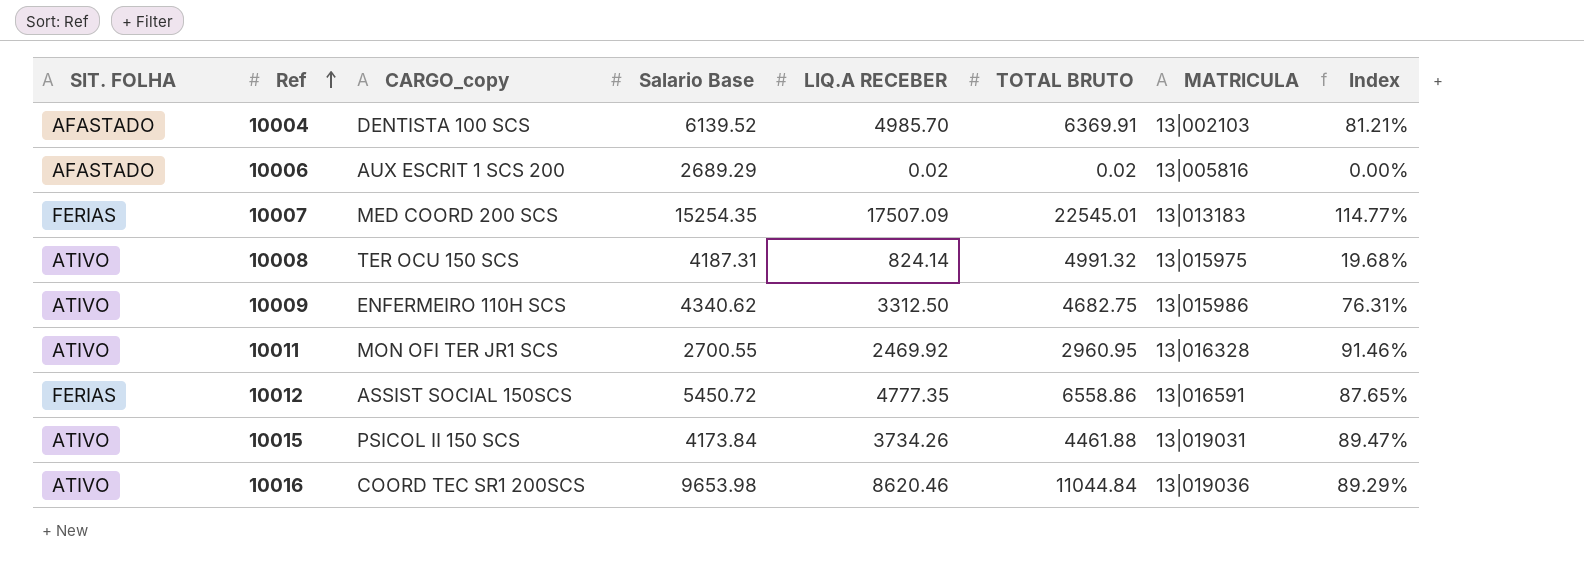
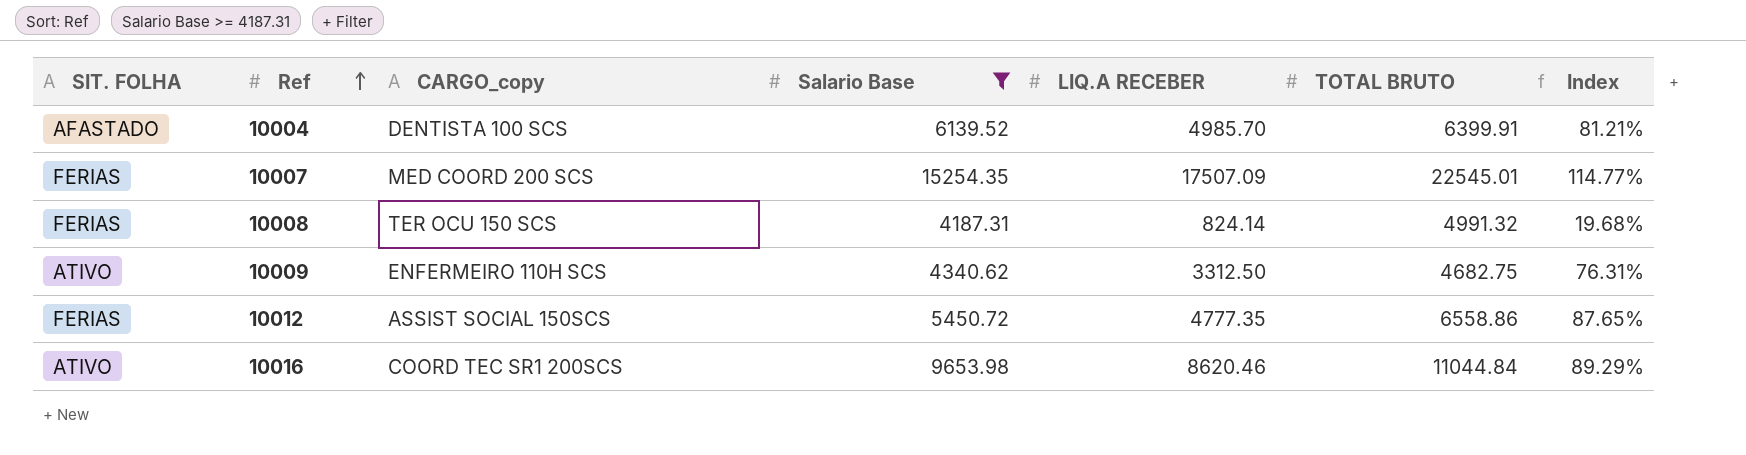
filter: none -> Salario Base >= 4187.31
column MATRICULA | position: 7 -> none
10004 | TOTAL BRUTO: 6369.91 -> 6399.91
10008 | SIT. FOLHA: ATIVO -> FERIAS

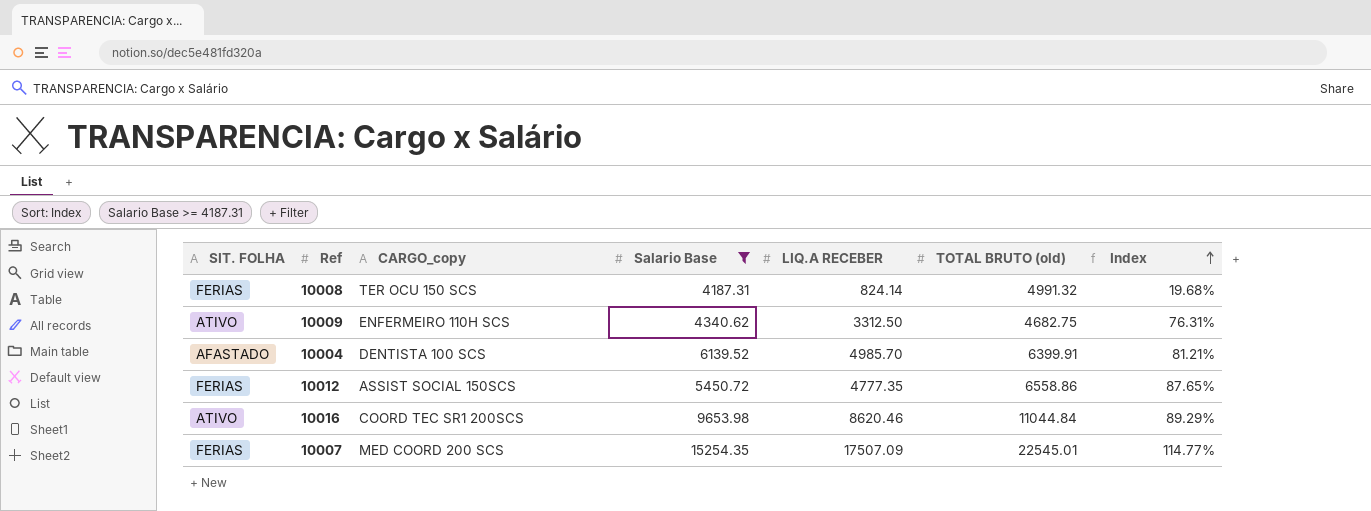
row order: Ref ascending -> Index ascending
column name: TOTAL BRUTO -> TOTAL BRUTO (old)

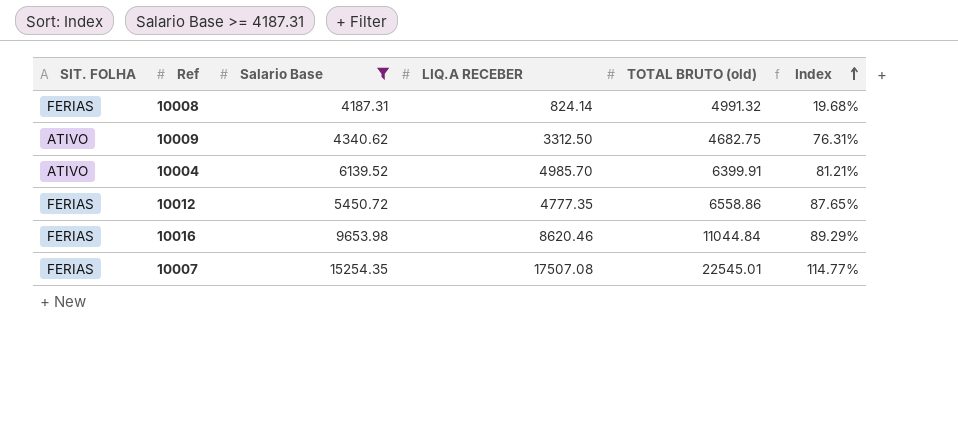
column CARGO_copy | position: 3 -> none
10004 | SIT. FOLHA: AFASTADO -> ATIVO
10016 | SIT. FOLHA: ATIVO -> FERIAS
10007 | LIQ.A RECEBER: 17507.09 -> 17507.08

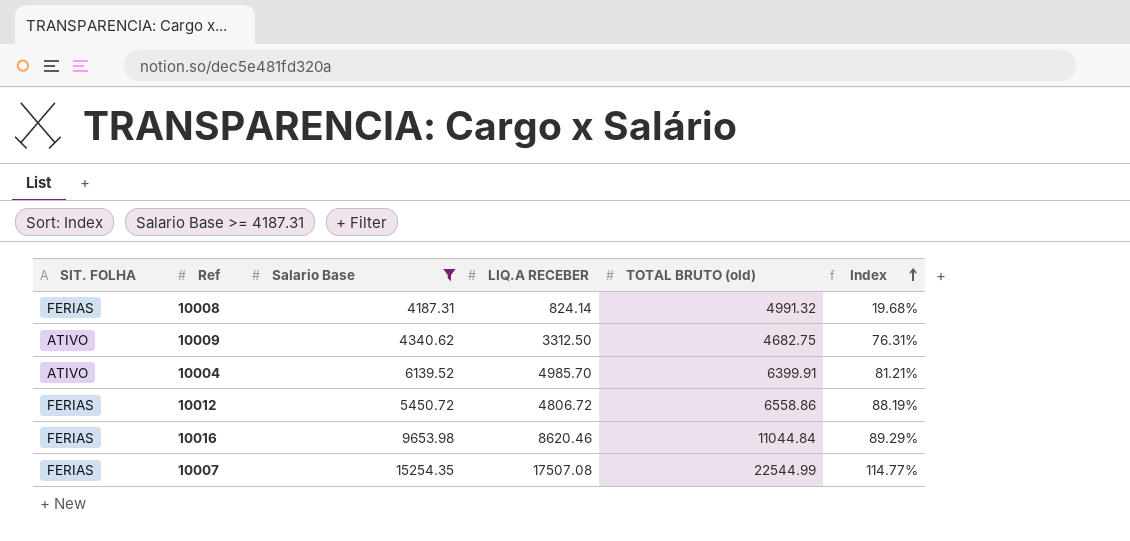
10012 | LIQ.A RECEBER: 4777.35 -> 4806.72
10012 | Index: 87.65% -> 88.19%
10007 | TOTAL BRUTO (old): 22545.01 -> 22544.99

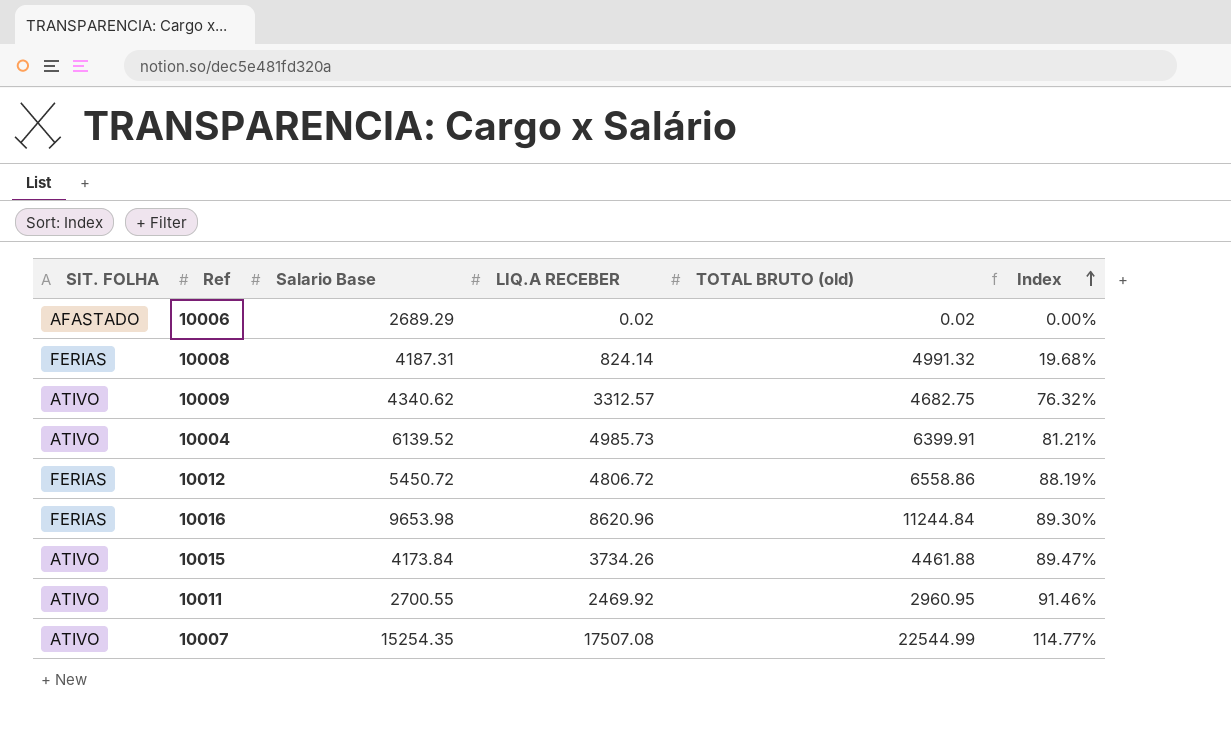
filter: Salario Base >= 4187.31 -> none
10009 | LIQ.A RECEBER: 3312.50 -> 3312.57
10009 | Index: 76.31% -> 76.32%
10004 | LIQ.A RECEBER: 4985.70 -> 4985.73
10016 | LIQ.A RECEBER: 8620.46 -> 8620.96
10016 | TOTAL BRUTO (old): 11044.84 -> 11244.84
10016 | Index: 89.29% -> 89.30%
10007 | SIT. FOLHA: FERIAS -> ATIVO

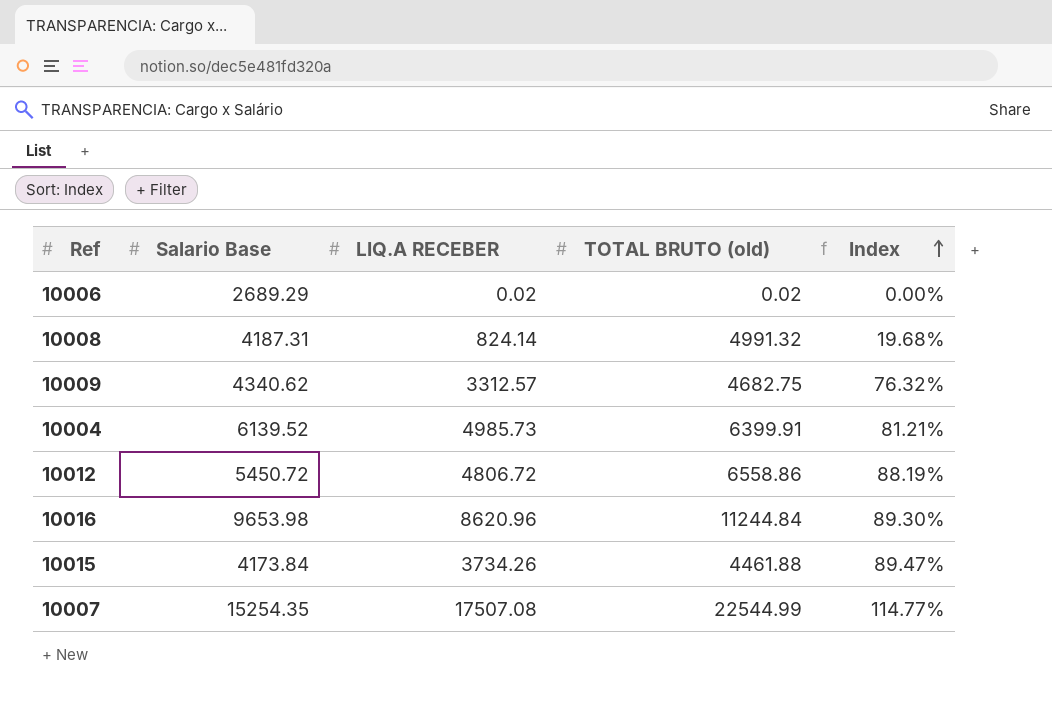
column SIT. FOLHA | position: 1 -> none
row 10011: ATIVO | 2700.55 | 2469.92 | 2960.95 | 91.46% -> none

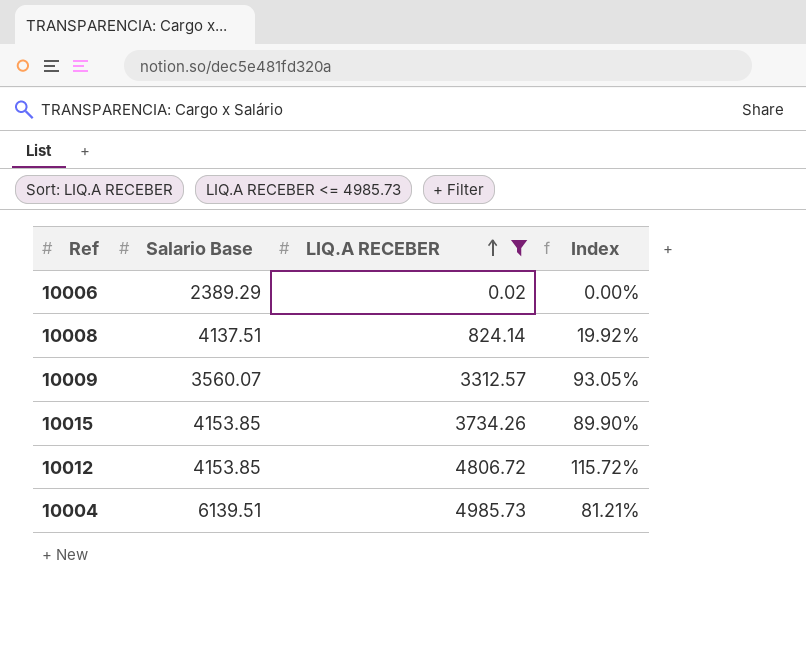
filter: none -> LIQ.A RECEBER <= 4985.73
row order: Index ascending -> LIQ.A RECEBER ascending
column TOTAL BRUTO (old) | position: 4 -> none
10006 | Salario Base: 2689.29 -> 2389.29
10008 | Salario Base: 4187.31 -> 4137.51
10008 | Index: 19.68% -> 19.92%
10009 | Salario Base: 4340.62 -> 3560.07
10009 | Index: 76.32% -> 93.05%
10015 | Salario Base: 4173.84 -> 4153.85
10015 | Index: 89.47% -> 89.90%
10012 | Salario Base: 5450.72 -> 4153.85
10012 | Index: 88.19% -> 115.72%
10004 | Salario Base: 6139.52 -> 6139.51

